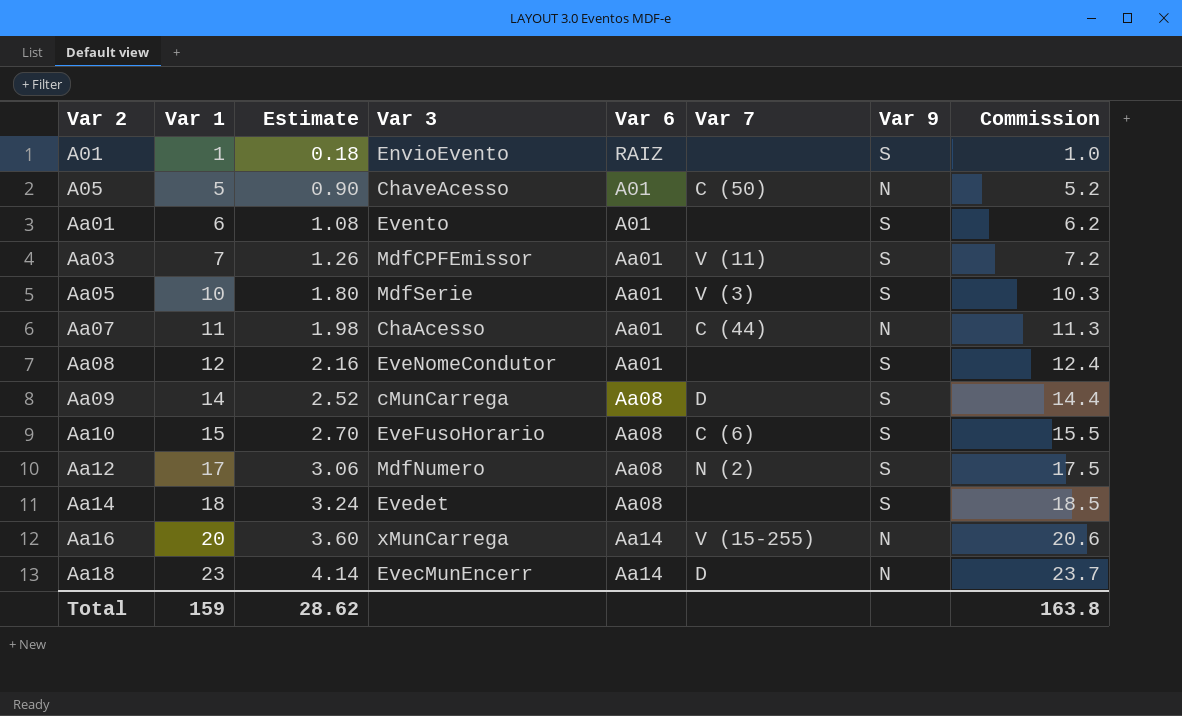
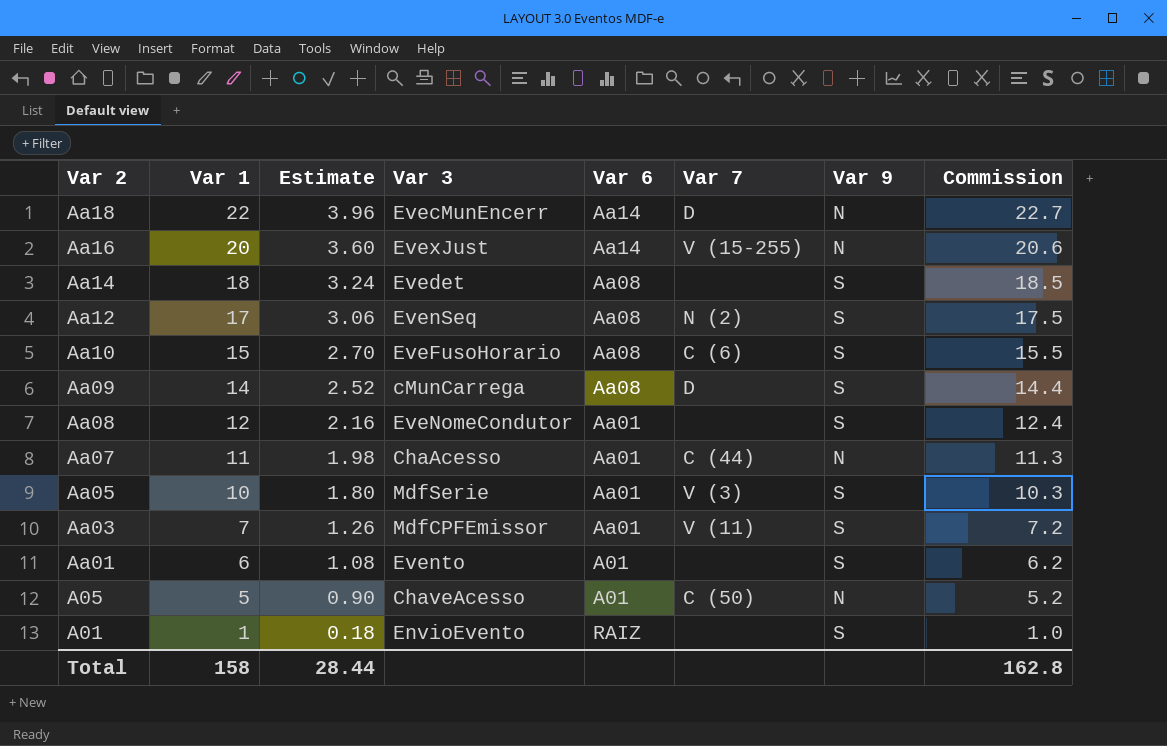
row order: Var 2 ascending -> Var 2 descending
Aa18 | Var 1: 23 -> 22
Aa18 | Estimate: 4.14 -> 3.96
Aa18 | Commission: 23.7 -> 22.7
Aa16 | Var 3: xMunCarrega -> EvexJust
Aa12 | Var 3: MdfNumero -> EvenSeq
Total | Var 1: 159 -> 158
Total | Estimate: 28.62 -> 28.44
Total | Commission: 163.8 -> 162.8

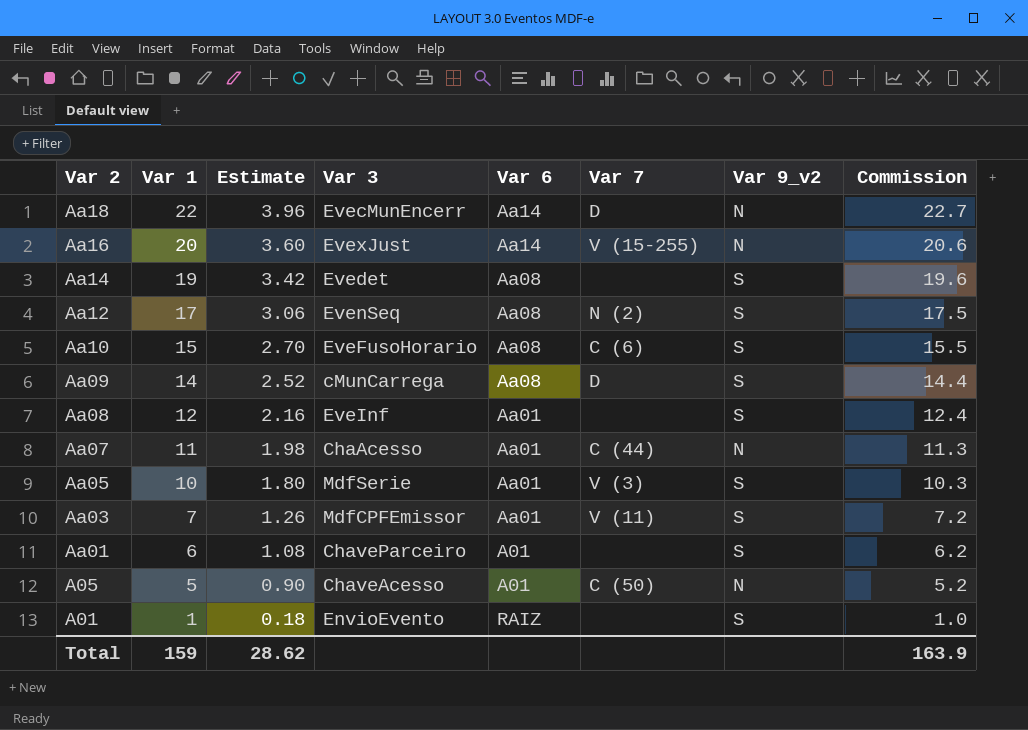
column name: Var 9 -> Var 9_v2
Aa14 | Var 1: 18 -> 19
Aa14 | Estimate: 3.24 -> 3.42
Aa14 | Commission: 18.5 -> 19.6
Aa08 | Var 3: EveNomeCondutor -> EveInf
Aa01 | Var 3: Evento -> ChaveParceiro
Total | Var 1: 158 -> 159
Total | Estimate: 28.44 -> 28.62
Total | Commission: 162.8 -> 163.9

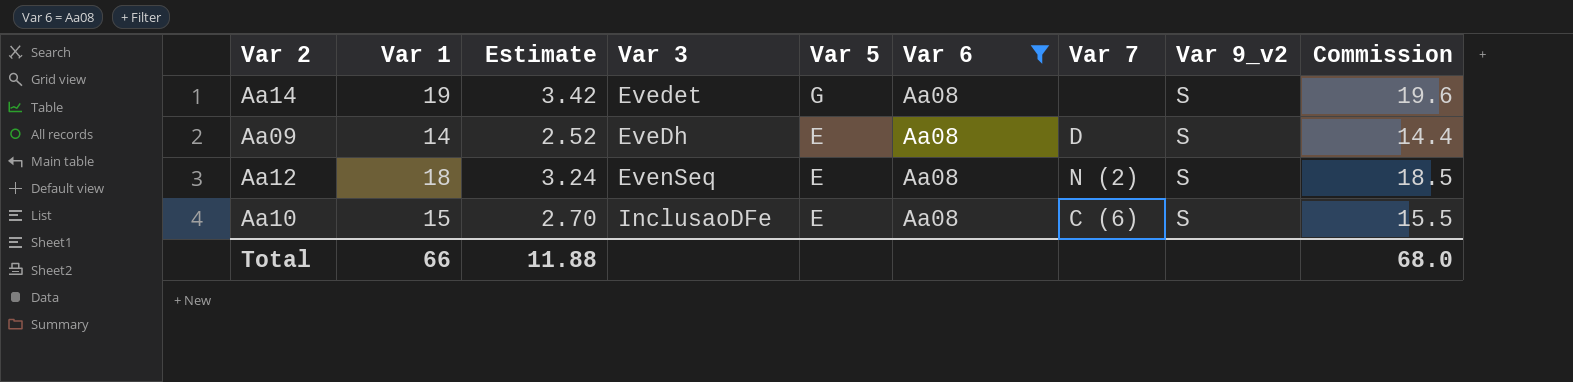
filter: none -> Var 6 = Aa08
row order: Var 2 descending -> Var 3 ascending
column Var 5 | position: none -> 5
Aa09 | Var 3: cMunCarrega -> EveDh
Aa12 | Var 1: 17 -> 18
Aa12 | Estimate: 3.06 -> 3.24
Aa12 | Commission: 17.5 -> 18.5
Aa10 | Var 3: EveFusoHorario -> InclusaoDFe
Total | Var 1: 159 -> 66
Total | Estimate: 28.62 -> 11.88
Total | Commission: 163.9 -> 68.0

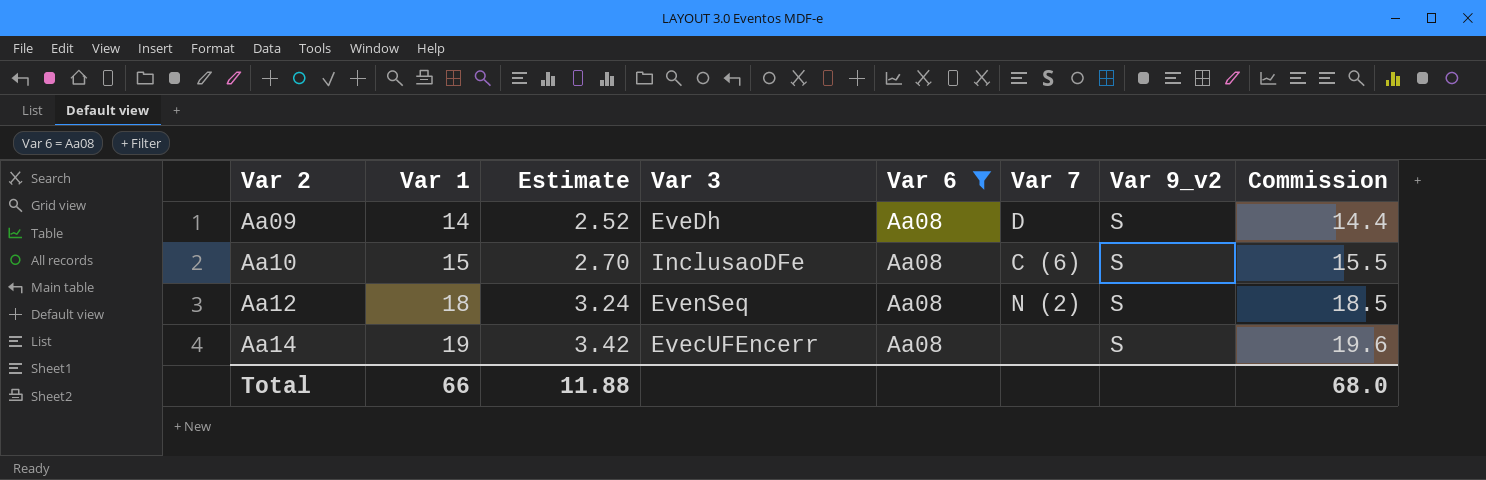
row order: Var 3 ascending -> Var 2 ascending
column Var 5 | position: 5 -> none
Aa14 | Var 3: Evedet -> EvecUFEncerr

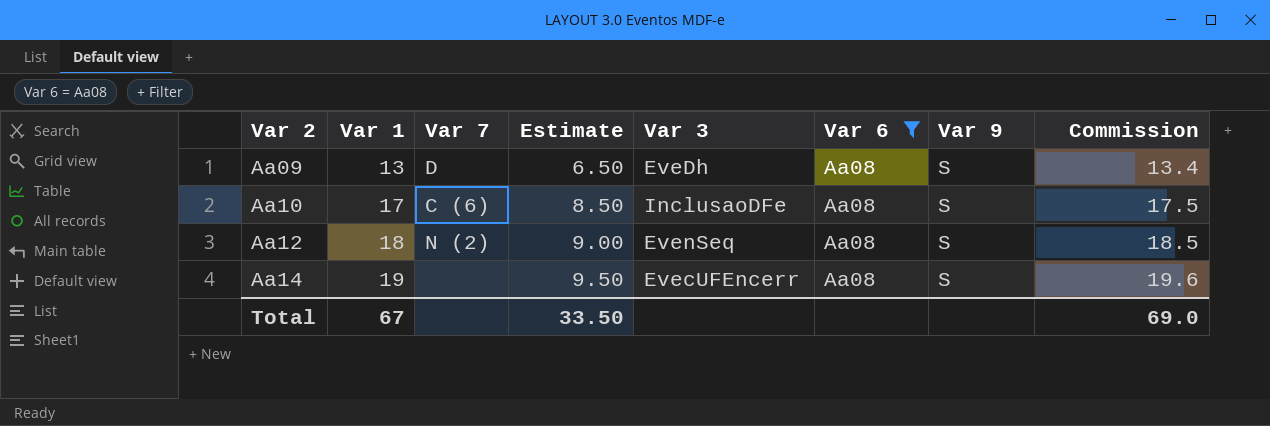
column Var 7 | position: 6 -> 3
column Estimate | formula: [Var 1] * 0.18 -> [Var 1] * 0.5
column name: Var 9_v2 -> Var 9
Aa09 | Var 1: 14 -> 13
Aa09 | Commission: 14.4 -> 13.4
Aa10 | Var 1: 15 -> 17
Aa10 | Commission: 15.5 -> 17.5
Total | Var 1: 66 -> 67
Total | Estimate: 11.88 -> 33.50
Total | Commission: 68.0 -> 69.0

